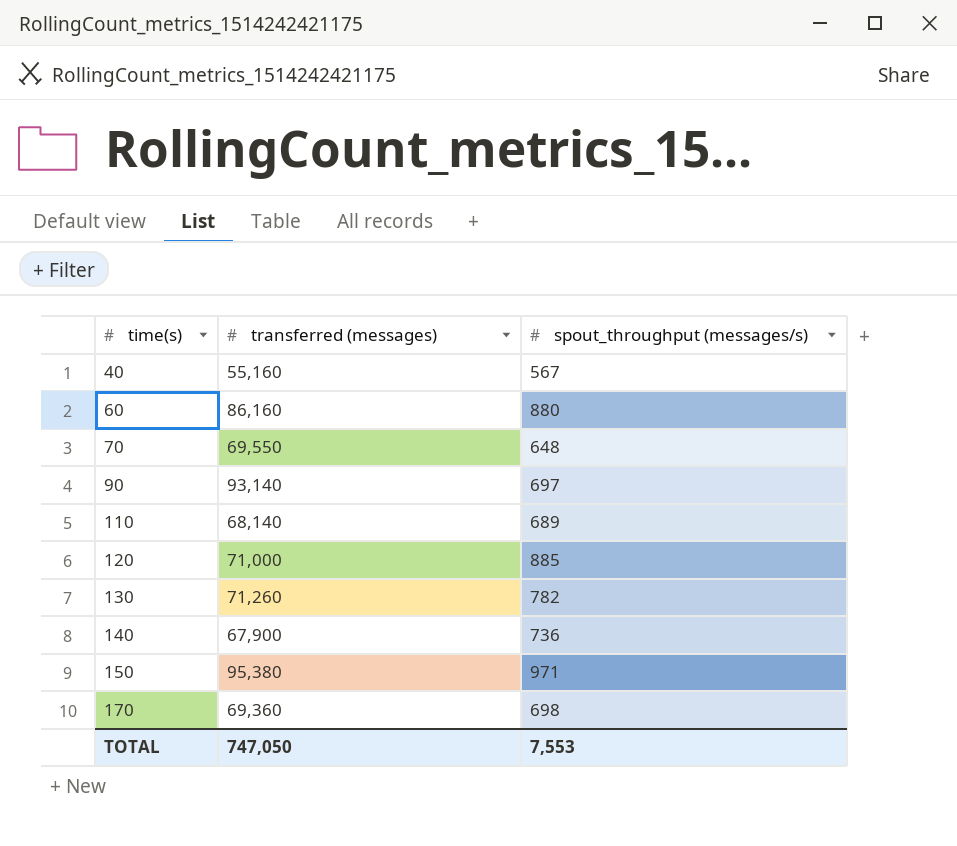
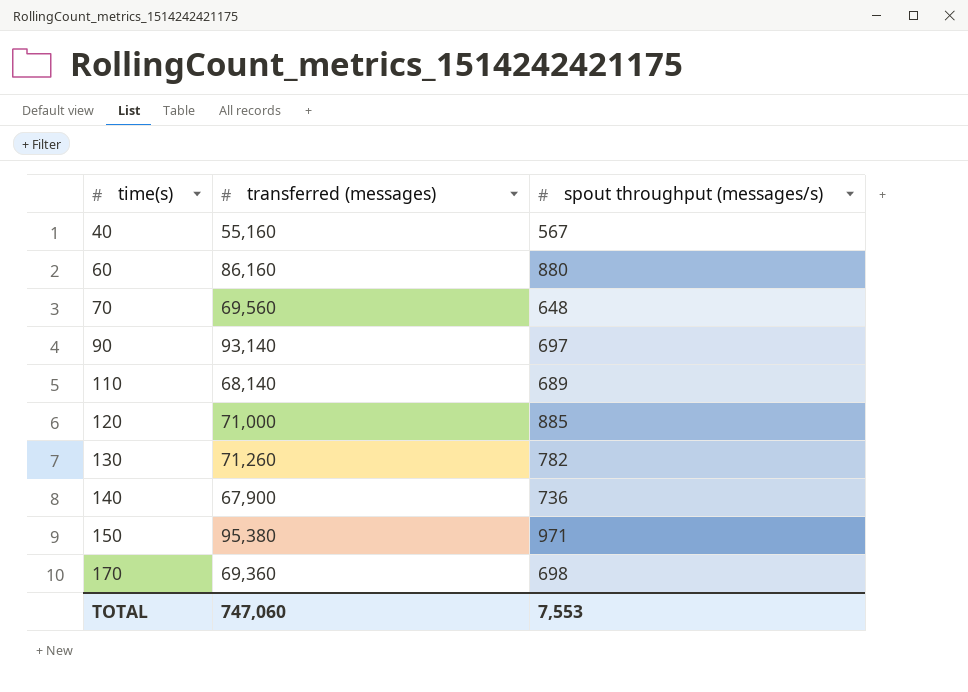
column name: spout_throughput (messages/s) -> spout throughput (messages/s)
70 | transferred (messages): 69,550 -> 69,560
TOTAL | transferred (messages): 747,050 -> 747,060

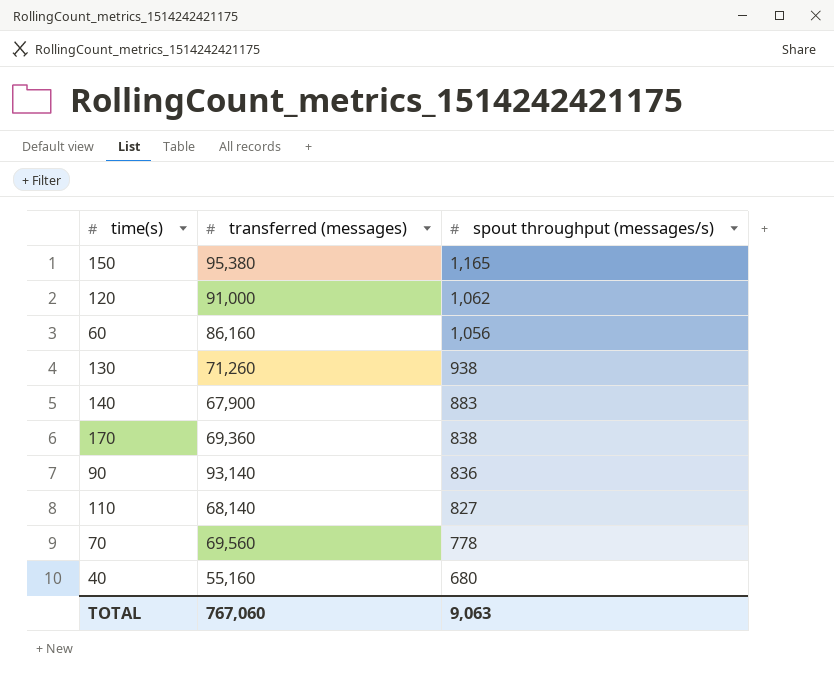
row order: time(s) ascending -> spout throughput (messages/s) descending
150 | spout throughput (messages/s): 971 -> 1,165
120 | transferred (messages): 71,000 -> 91,000
120 | spout throughput (messages/s): 885 -> 1,062
60 | spout throughput (messages/s): 880 -> 1,056
130 | spout throughput (messages/s): 782 -> 938
140 | spout throughput (messages/s): 736 -> 883
170 | spout throughput (messages/s): 698 -> 838
90 | spout throughput (messages/s): 697 -> 836
110 | spout throughput (messages/s): 689 -> 827
70 | spout throughput (messages/s): 648 -> 778
40 | spout throughput (messages/s): 567 -> 680
TOTAL | transferred (messages): 747,060 -> 767,060
TOTAL | spout throughput (messages/s): 7,553 -> 9,063

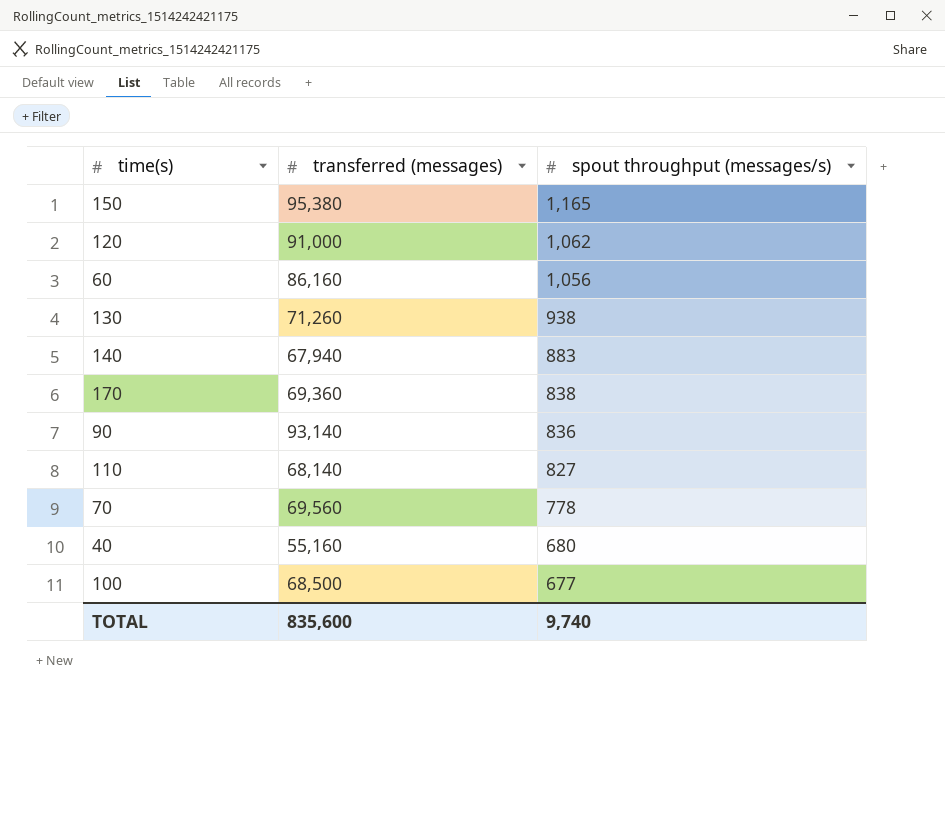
140 | transferred (messages): 67,900 -> 67,940
row 100: none -> 68,500 | 677
TOTAL | transferred (messages): 767,060 -> 835,600
TOTAL | spout throughput (messages/s): 9,063 -> 9,740

